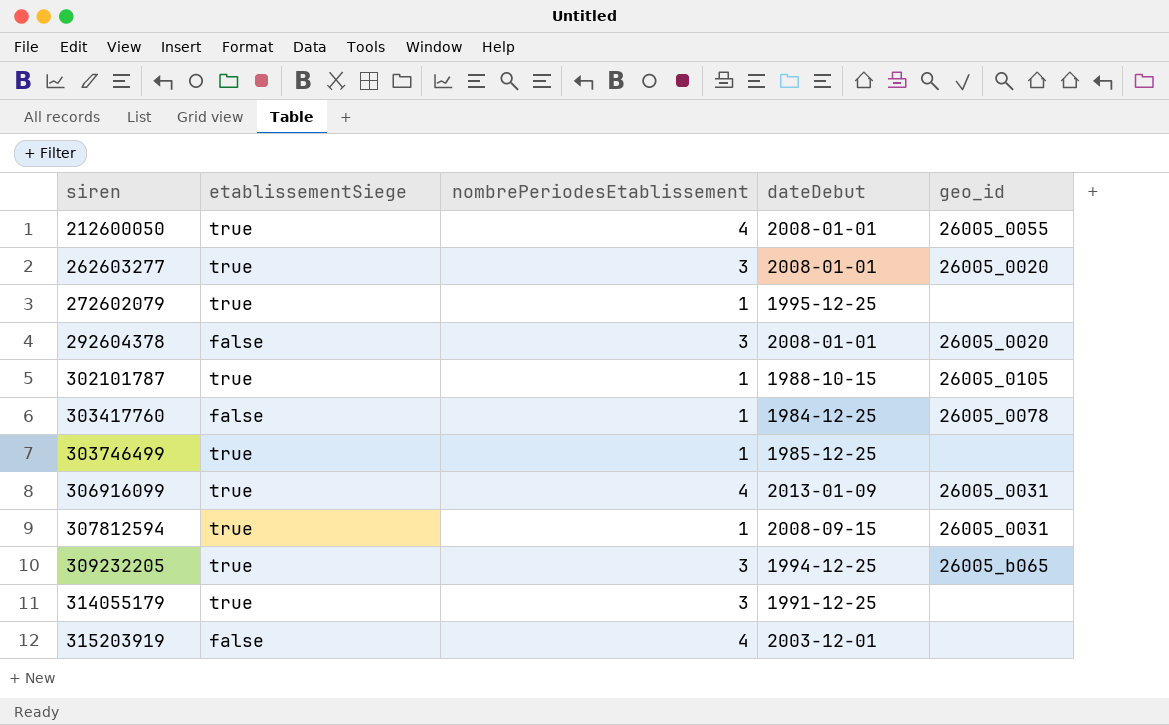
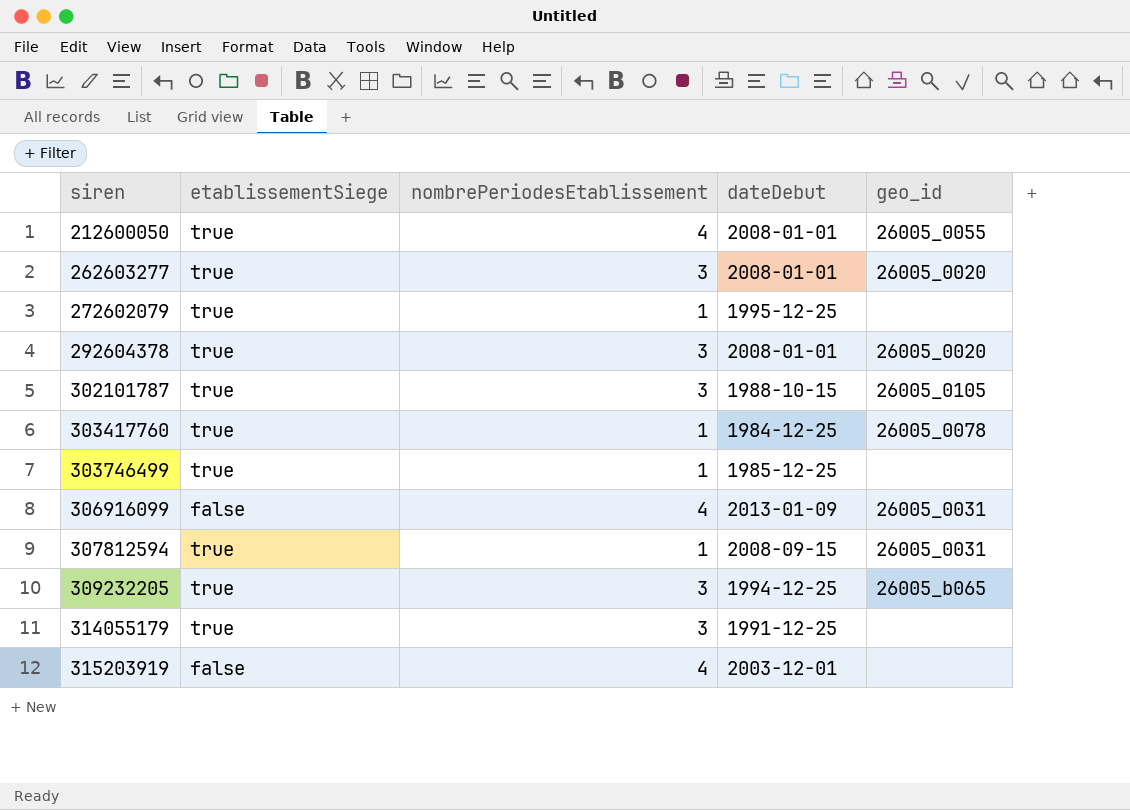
292604378 | etablissementSiege: false -> true
302101787 | nombrePeriodesEtablissement: 1 -> 3
303417760 | etablissementSiege: false -> true
306916099 | etablissementSiege: true -> false

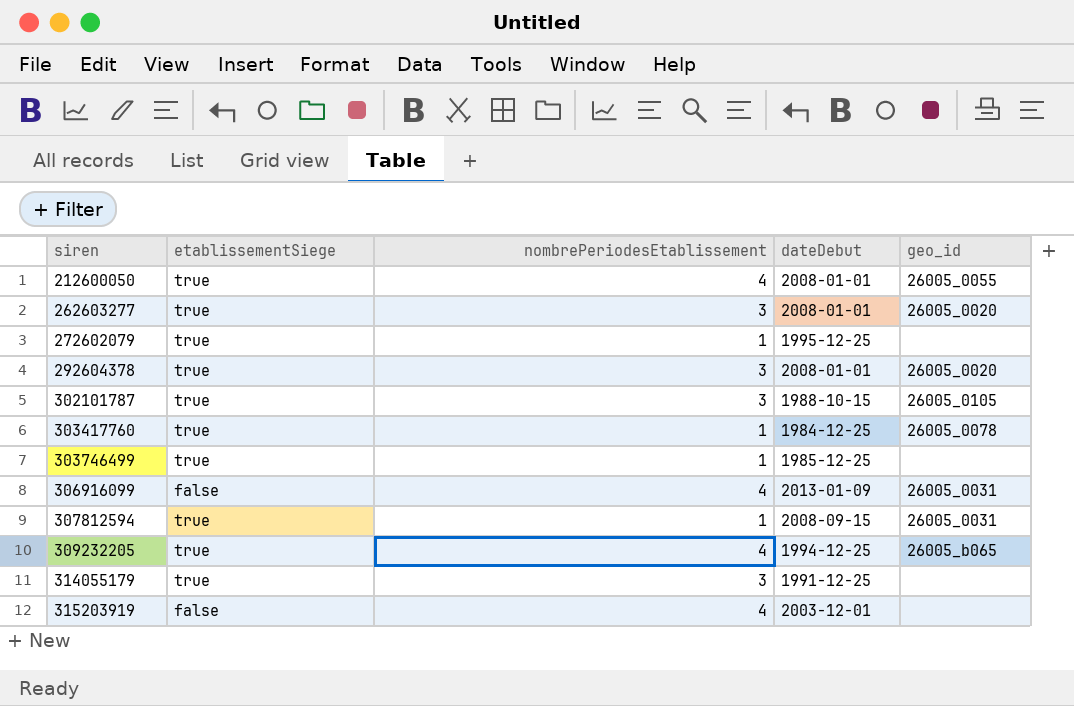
309232205 | nombrePeriodesEtablissement: 3 -> 4

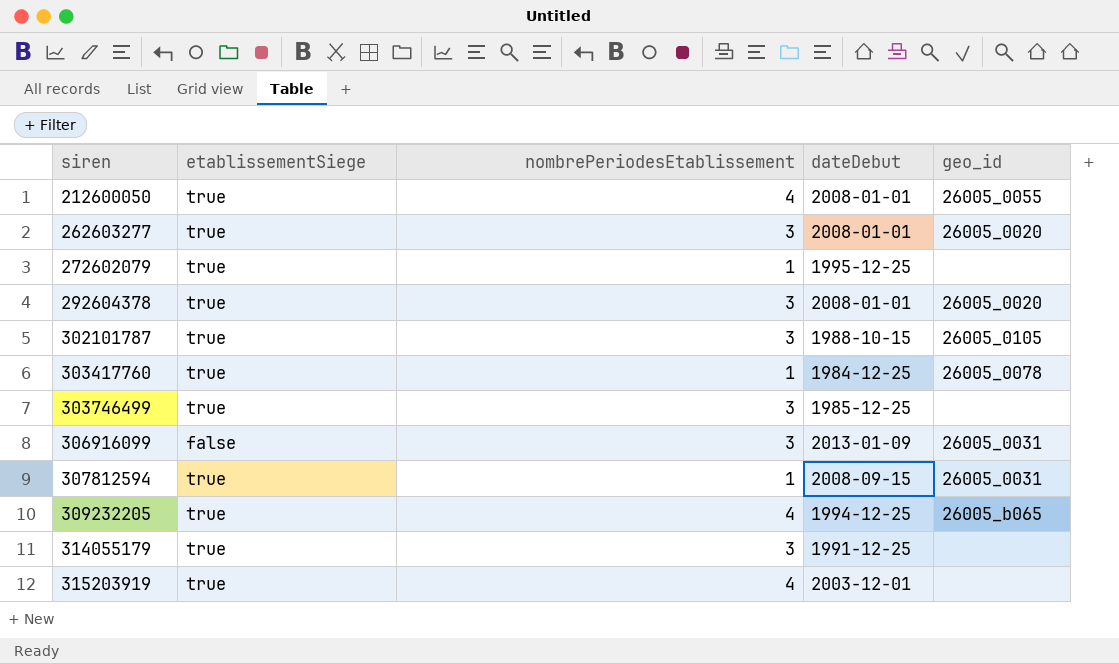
303746499 | nombrePeriodesEtablissement: 1 -> 3
306916099 | nombrePeriodesEtablissement: 4 -> 3
315203919 | etablissementSiege: false -> true

